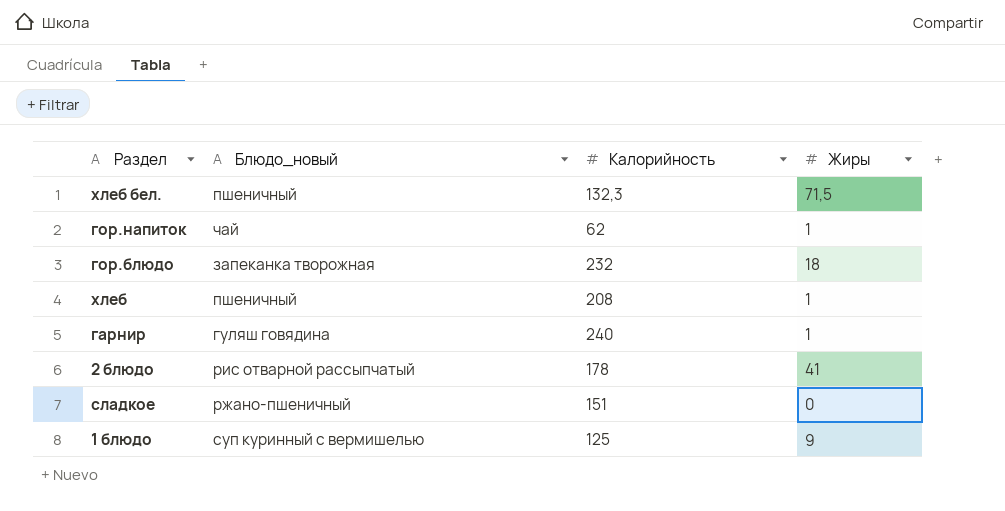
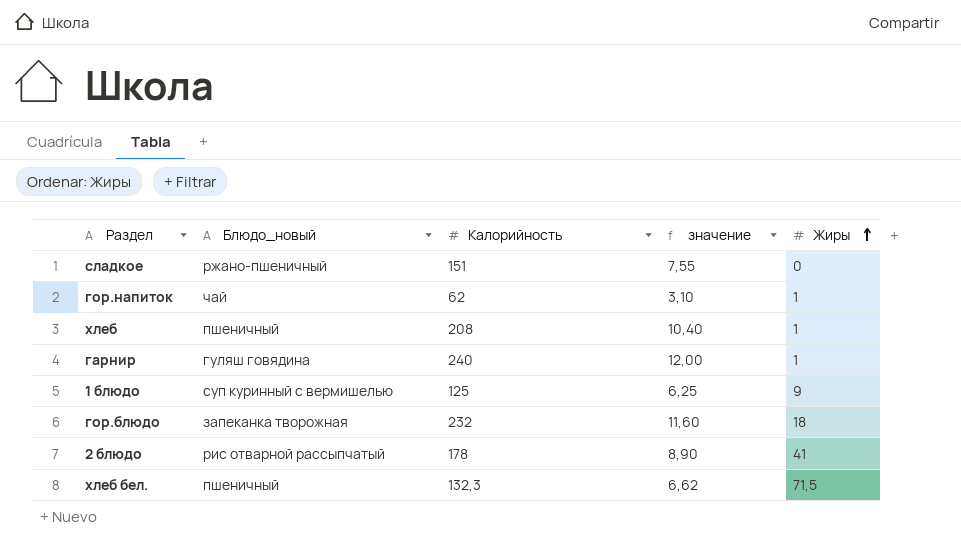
row order: none -> Жиры ascending
column значение | formula: none -> [Калорийность] * 0,05

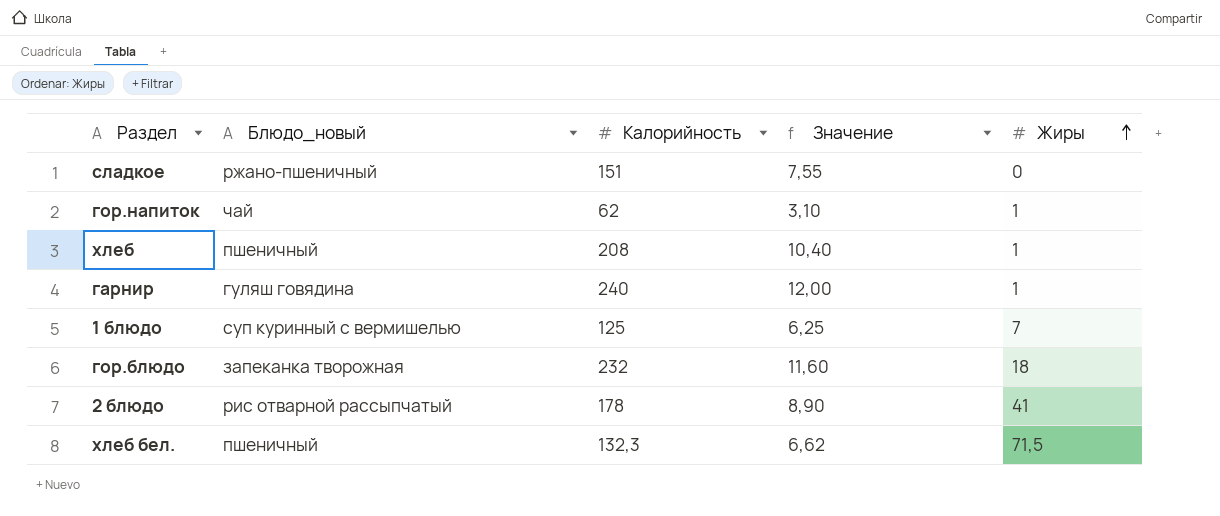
column name: значение -> Значение
1 блюдо | Жиры: 9 -> 7

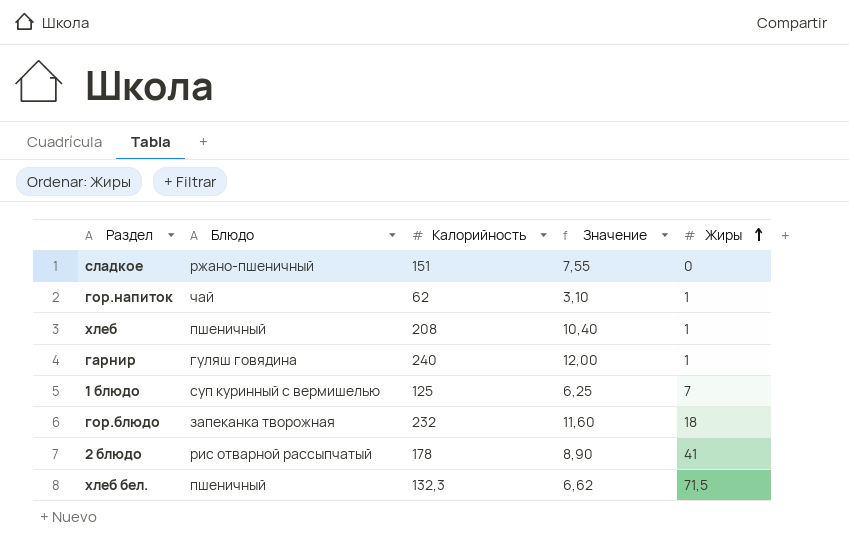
column name: Блюдо_новый -> Блюдо

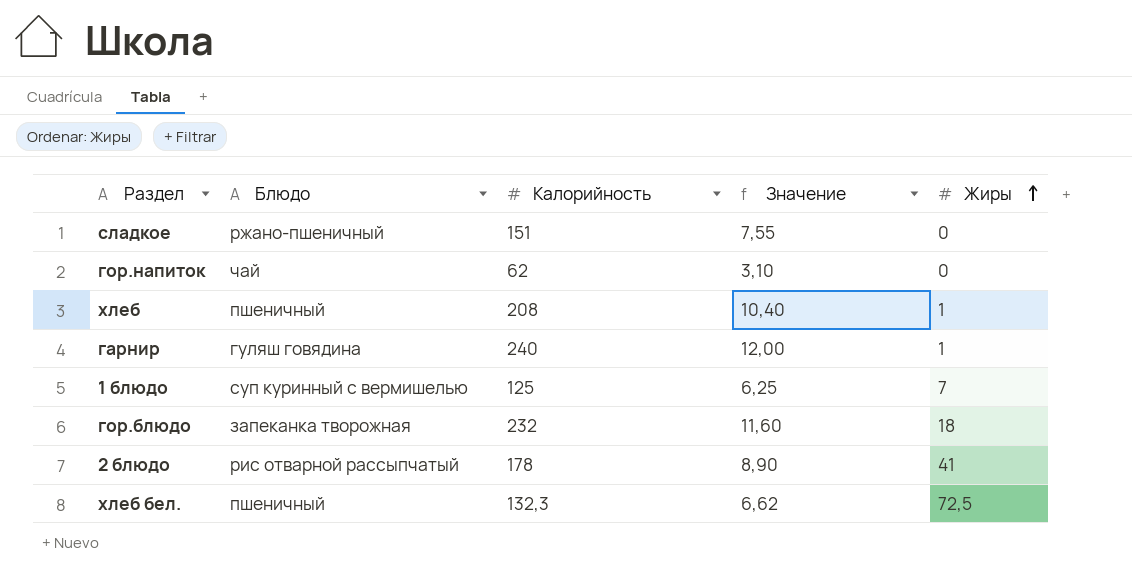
гор.напиток | Жиры: 1 -> 0
хлеб бел. | Жиры: 71,5 -> 72,5

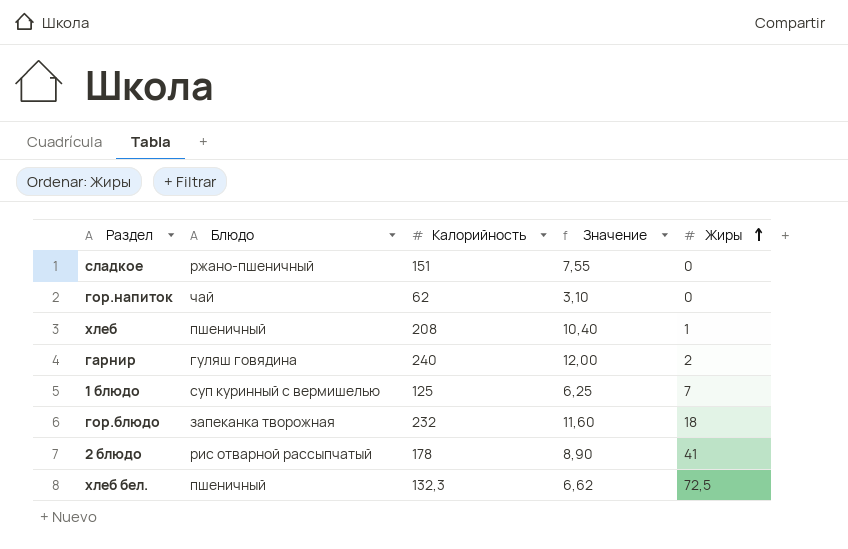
гарнир | Жиры: 1 -> 2

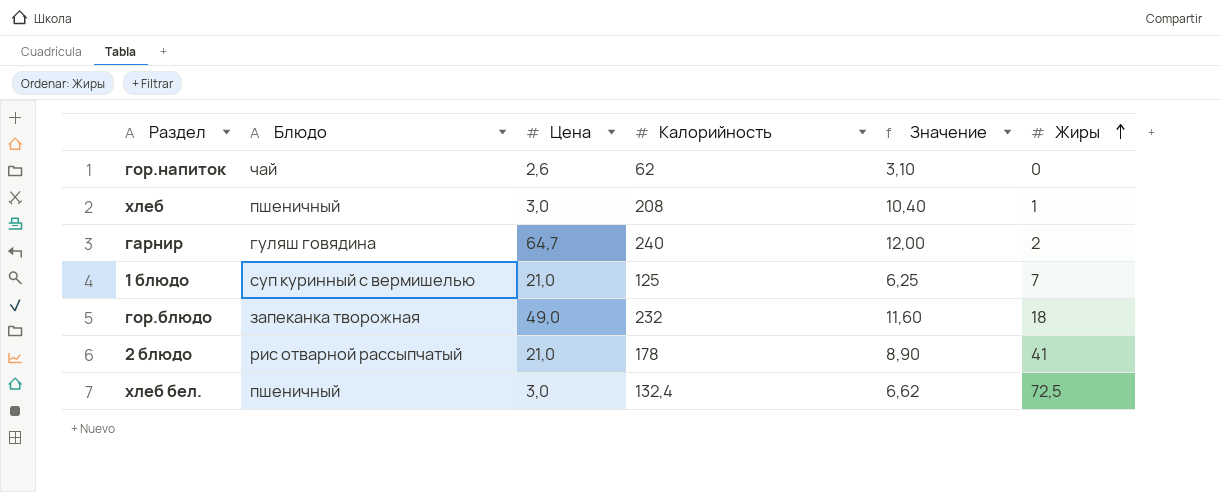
column Цена | position: none -> 3
row сладкое: ржано-пшеничный | 151 | 7,55 | 0 -> none
хлеб бел. | Калорийность: 132,3 -> 132,4

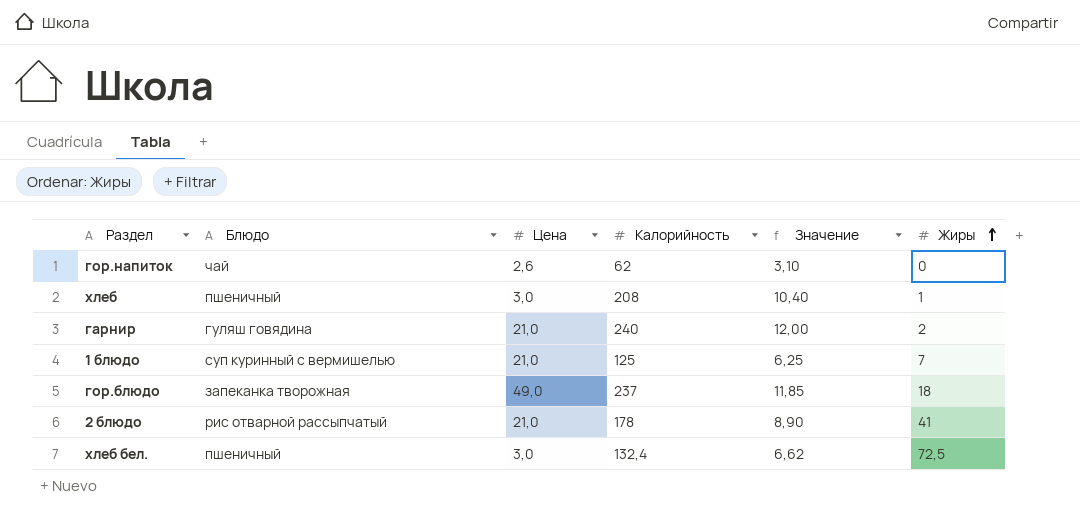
гарнир | Цена: 64,7 -> 21,0
гор.блюдо | Калорийность: 232 -> 237
гор.блюдо | Значение: 11,60 -> 11,85

